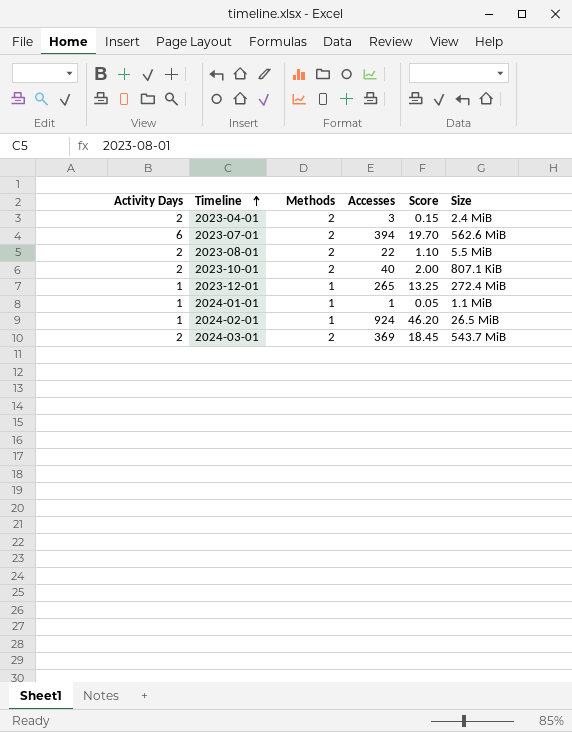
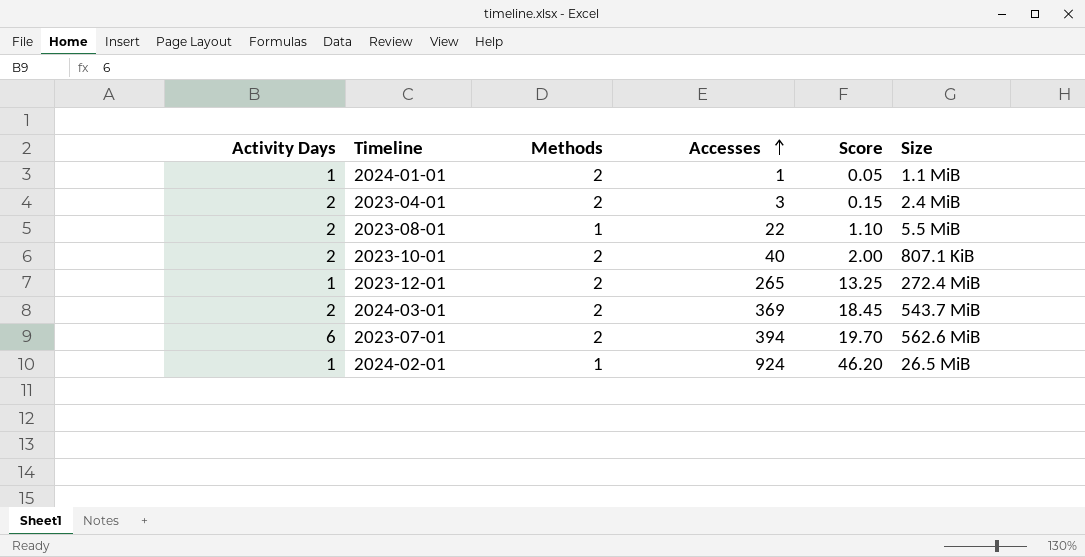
row order: Timeline ascending -> Accesses ascending
2024-01-01 | Methods: 1 -> 2
2023-08-01 | Methods: 2 -> 1
2023-12-01 | Methods: 1 -> 2

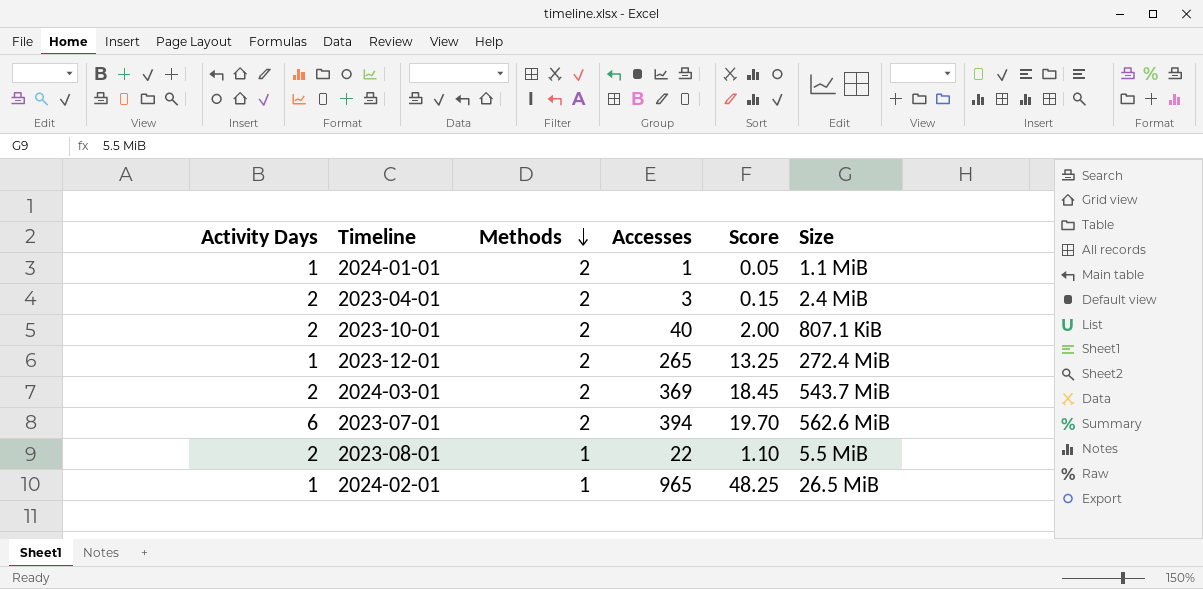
row order: Accesses ascending -> Methods descending
2024-02-01 | Accesses: 924 -> 965
2024-02-01 | Score: 46.20 -> 48.25

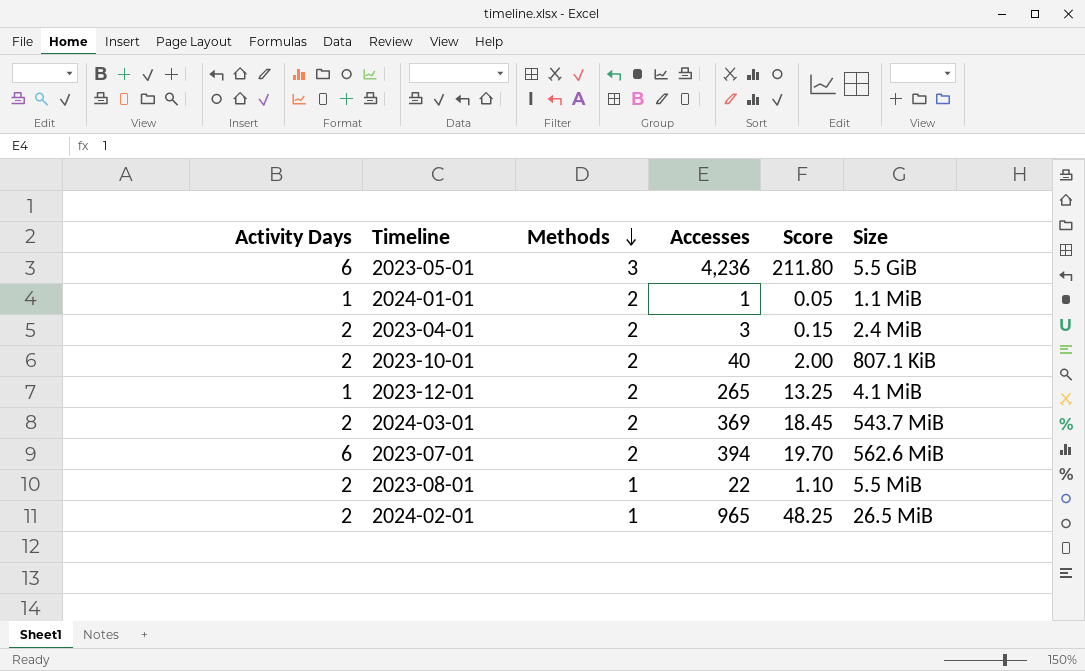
row 2023-05-01: none -> 6 | 3 | 4,236 | 211.80 | 5.5 GiB
2023-12-01 | Size: 272.4 MiB -> 4.1 MiB
2024-02-01 | Activity Days: 1 -> 2

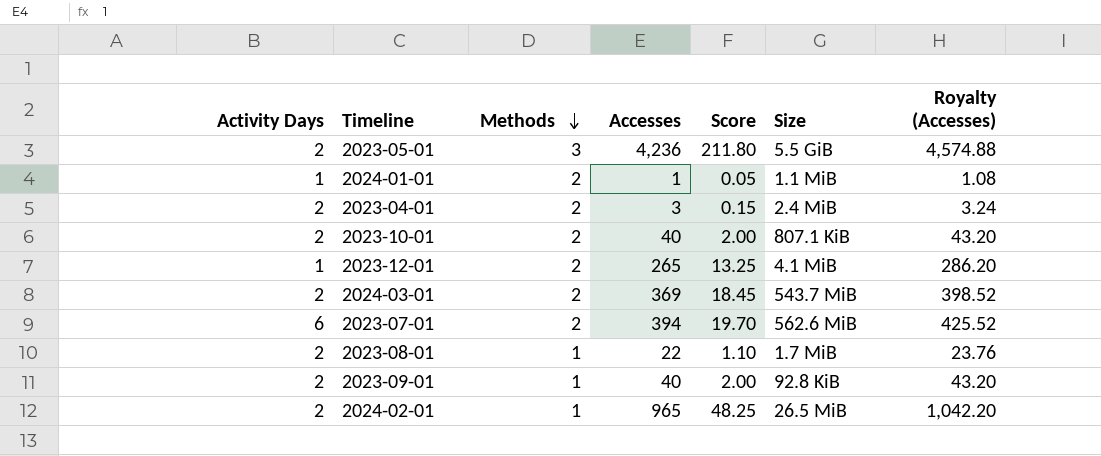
column Royalty (Accesses) | formula: none -> [Accesses] * 1.08
2023-05-01 | Activity Days: 6 -> 2
2023-08-01 | Size: 5.5 MiB -> 1.7 MiB
row 2023-09-01: none -> 2 | 1 | 40 | 2.00 | 92.8 KiB | 43.20

